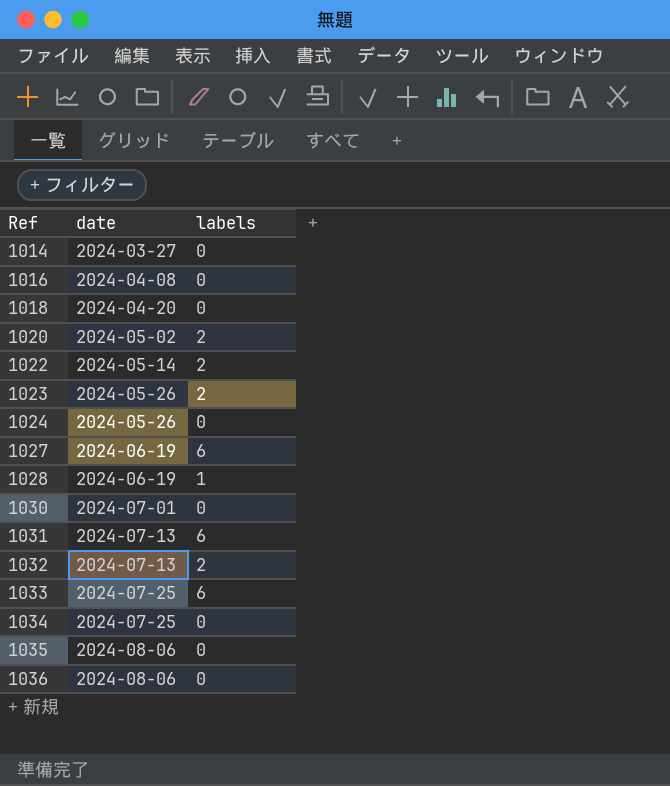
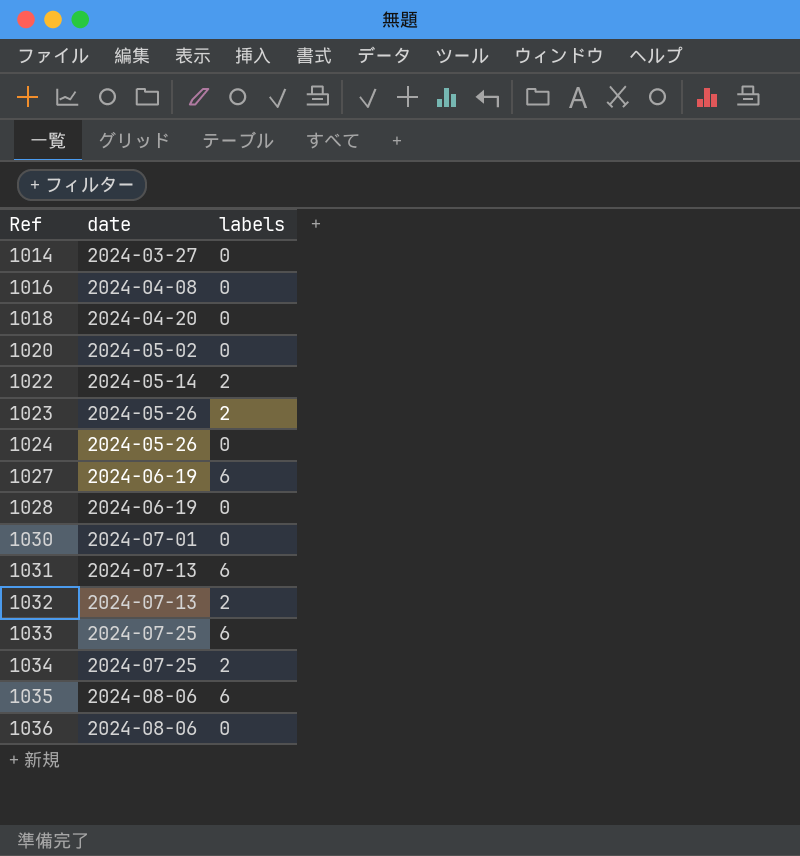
1020 | labels: 2 -> 0
1028 | labels: 1 -> 0
1034 | labels: 0 -> 2
1035 | labels: 0 -> 6

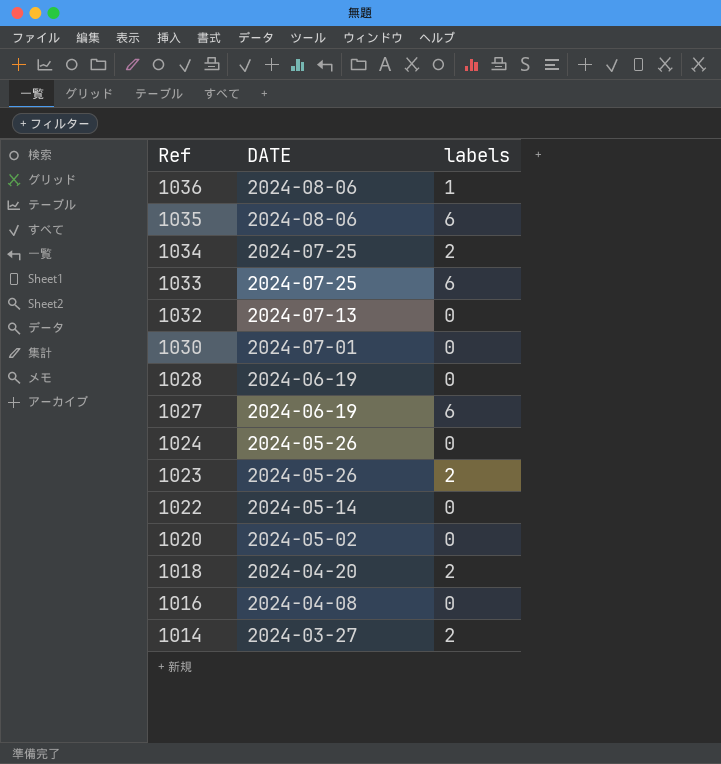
row order: Ref ascending -> Ref descending
column name: date -> DATE
row 1031: 2024-07-13 | 6 -> none
1036 | labels: 0 -> 1
1032 | labels: 2 -> 0
1022 | labels: 2 -> 0
1018 | labels: 0 -> 2
1014 | labels: 0 -> 2

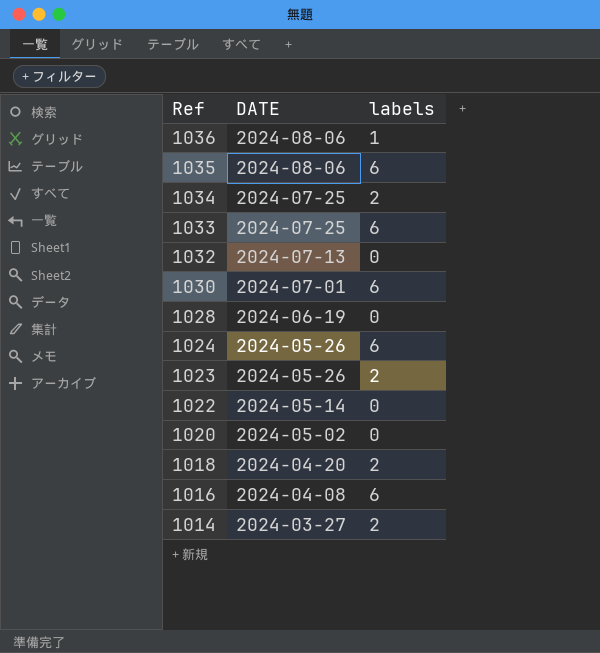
row 1027: 2024-06-19 | 6 -> none
1030 | labels: 0 -> 6
1024 | labels: 0 -> 6
1016 | labels: 0 -> 6

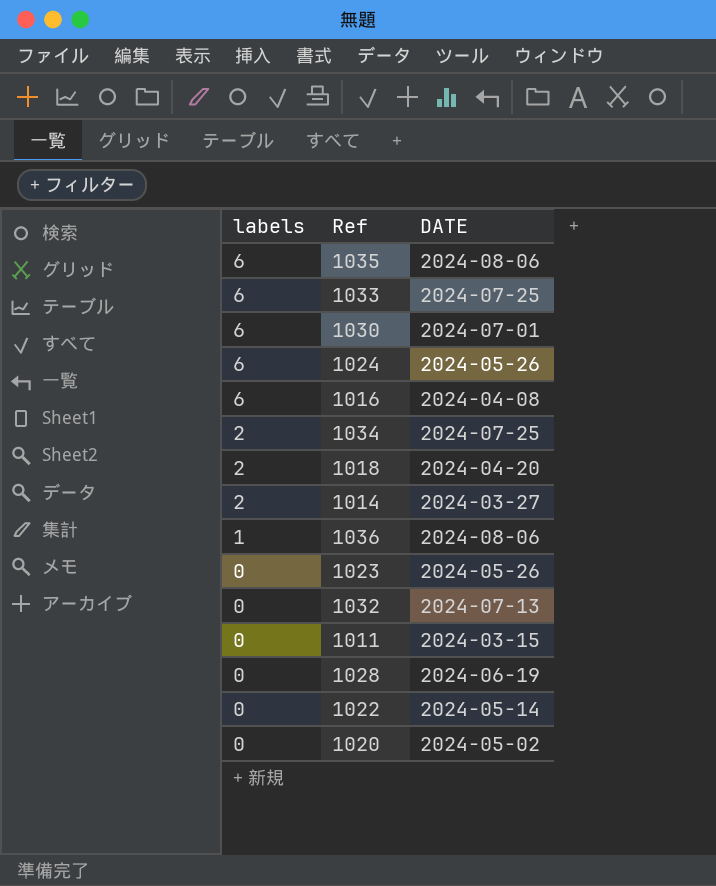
row order: Ref descending -> labels descending
column labels | position: 3 -> 1
1023 | labels: 2 -> 0
row 1011: none -> 0 | 2024-03-15

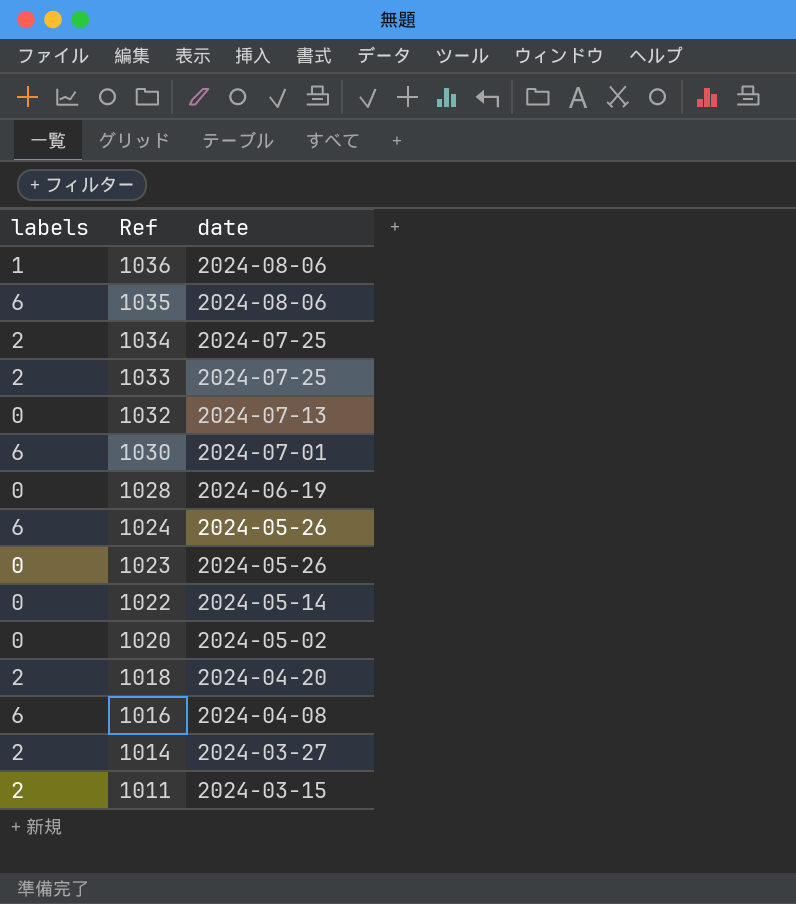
row order: labels descending -> Ref descending
column name: DATE -> date
1033 | labels: 6 -> 2
1011 | labels: 0 -> 2

